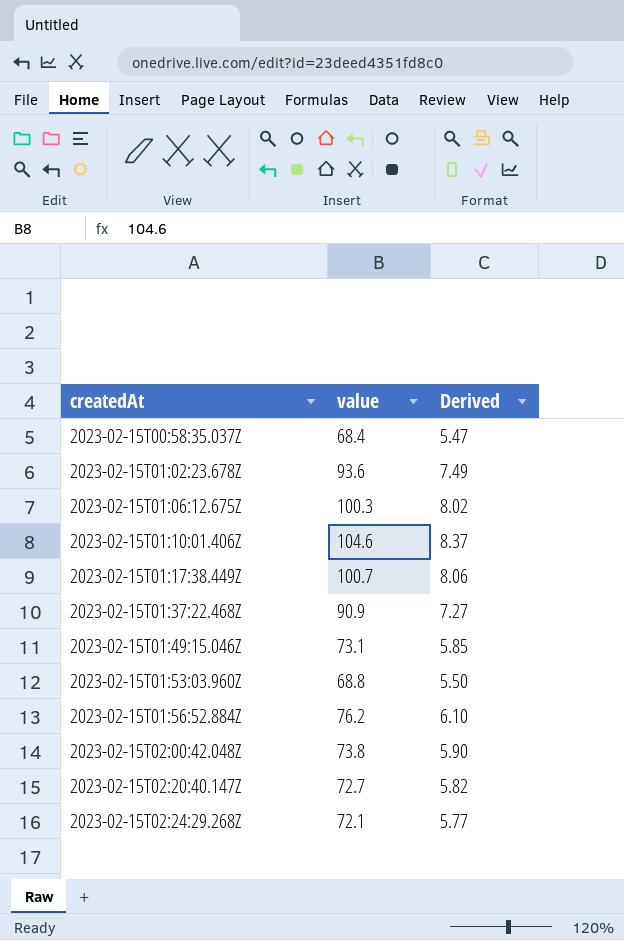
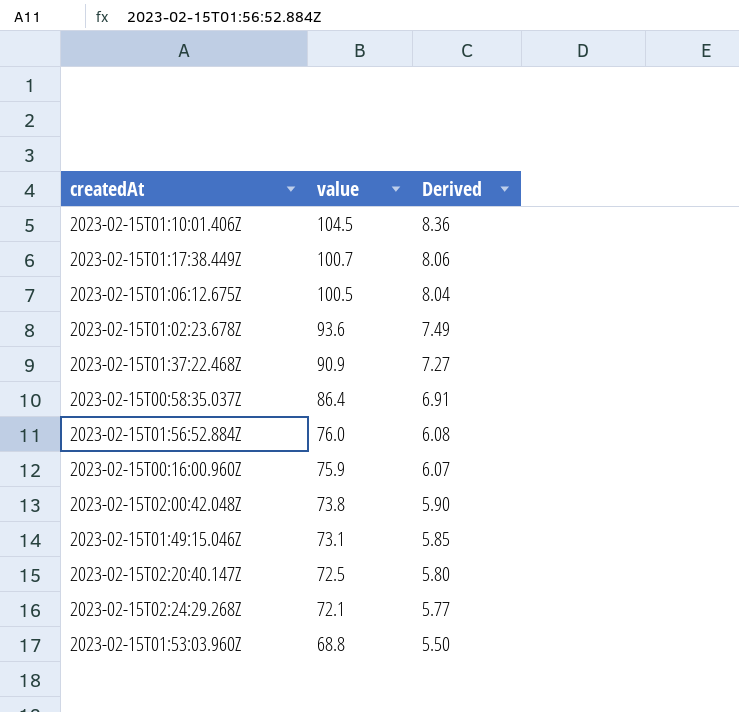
row order: createdAt ascending -> value descending
2023-02-15T01:10:01.406Z | value: 104.6 -> 104.5
2023-02-15T01:10:01.406Z | Derived: 8.37 -> 8.36
2023-02-15T01:06:12.675Z | value: 100.3 -> 100.5
2023-02-15T01:06:12.675Z | Derived: 8.02 -> 8.04
2023-02-15T00:58:35.037Z | value: 68.4 -> 86.4
2023-02-15T00:58:35.037Z | Derived: 5.47 -> 6.91
2023-02-15T01:56:52.884Z | value: 76.2 -> 76.0
2023-02-15T01:56:52.884Z | Derived: 6.10 -> 6.08
row 2023-02-15T00:16:00.960Z: none -> 75.9 | 6.07
2023-02-15T02:20:40.147Z | value: 72.7 -> 72.5
2023-02-15T02:20:40.147Z | Derived: 5.82 -> 5.80

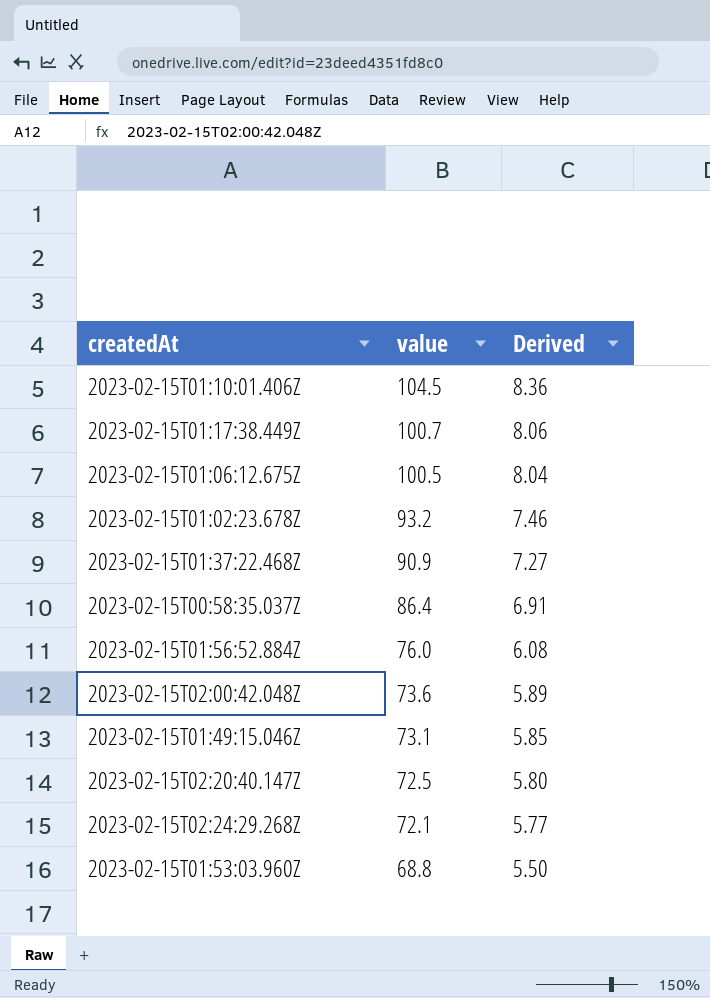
row 2023-02-15T00:16:00.960Z: 75.9 | 6.07 -> none
2023-02-15T01:02:23.678Z | value: 93.6 -> 93.2
2023-02-15T01:02:23.678Z | Derived: 7.49 -> 7.46
2023-02-15T02:00:42.048Z | value: 73.8 -> 73.6
2023-02-15T02:00:42.048Z | Derived: 5.90 -> 5.89

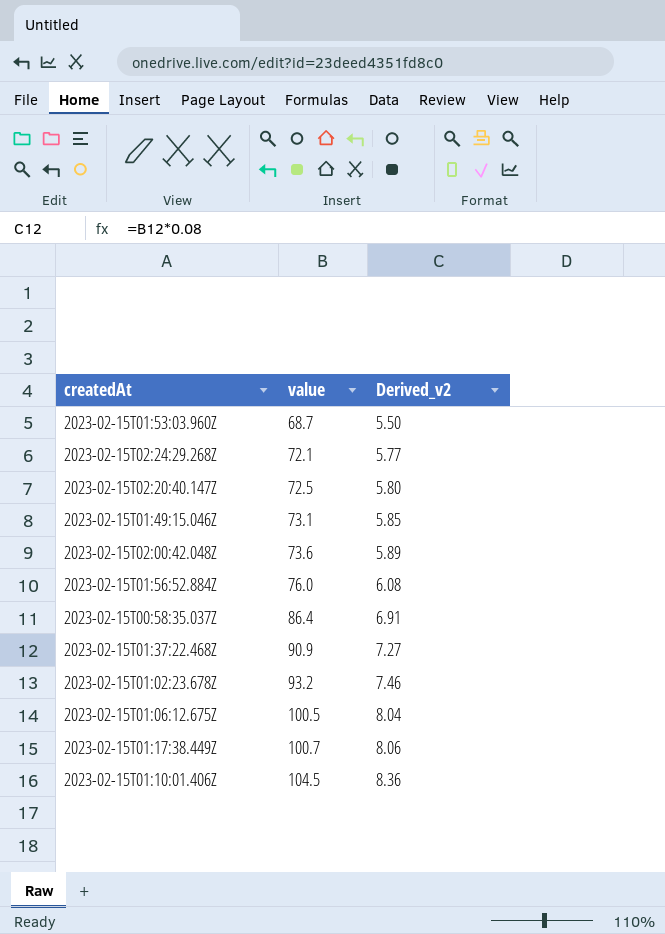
row order: value descending -> value ascending
column name: Derived -> Derived_v2
2023-02-15T01:53:03.960Z | value: 68.8 -> 68.7

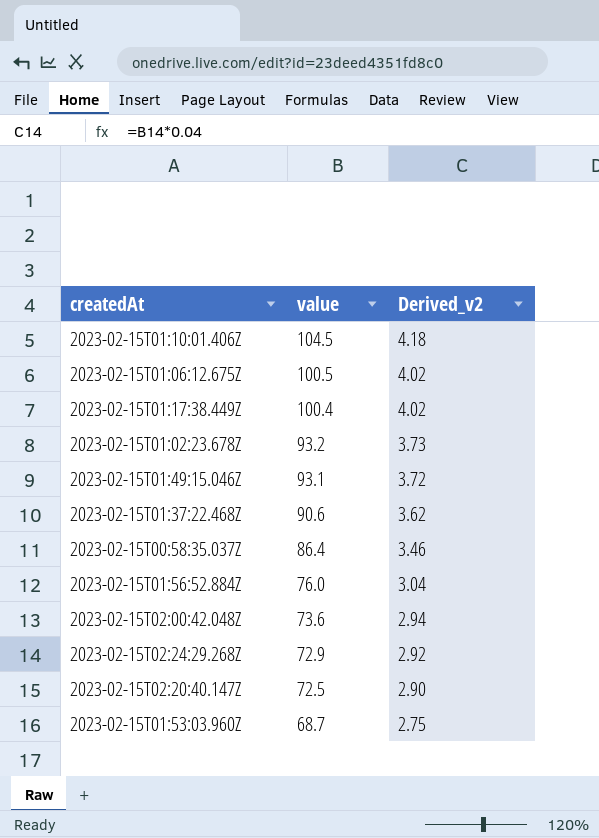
row order: value ascending -> value descending
column Derived_v2 | formula: [value] * 0.08 -> [value] * 0.04
2023-02-15T01:17:38.449Z | value: 100.7 -> 100.4
2023-02-15T01:49:15.046Z | value: 73.1 -> 93.1
2023-02-15T01:37:22.468Z | value: 90.9 -> 90.6
2023-02-15T02:24:29.268Z | value: 72.1 -> 72.9

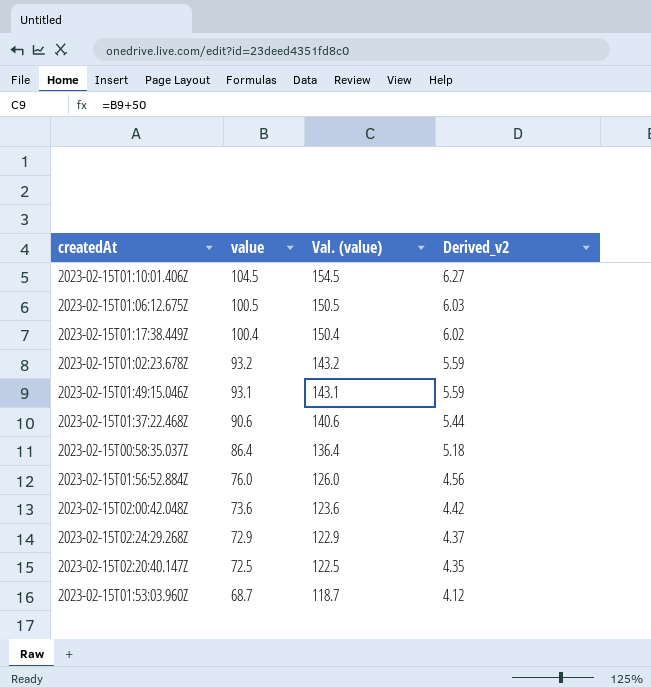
column Val. (value) | formula: none -> [value] + 50
column Derived_v2 | formula: [value] * 0.04 -> [value] * 0.06

